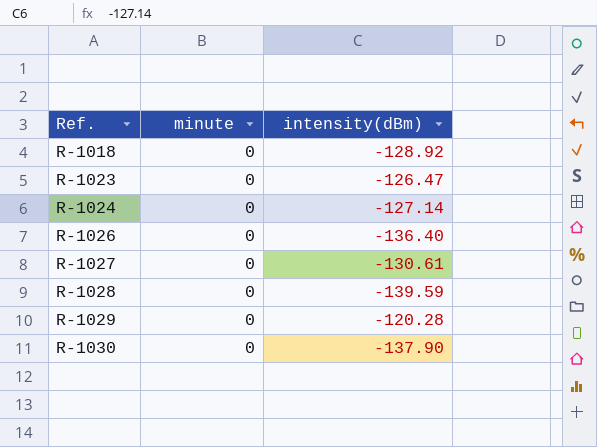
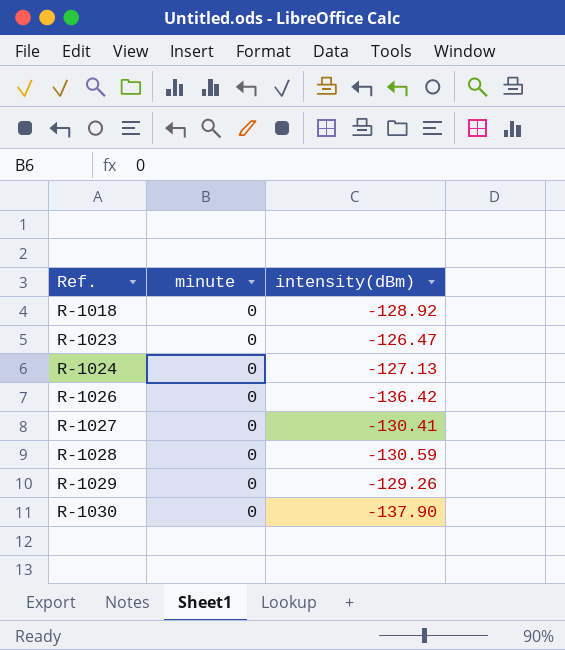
R-1024 | intensity(dBm): -127.14 -> -127.13
R-1026 | intensity(dBm): -136.40 -> -136.42
R-1027 | intensity(dBm): -130.61 -> -130.41
R-1028 | intensity(dBm): -139.59 -> -130.59
R-1029 | intensity(dBm): -120.28 -> -129.26

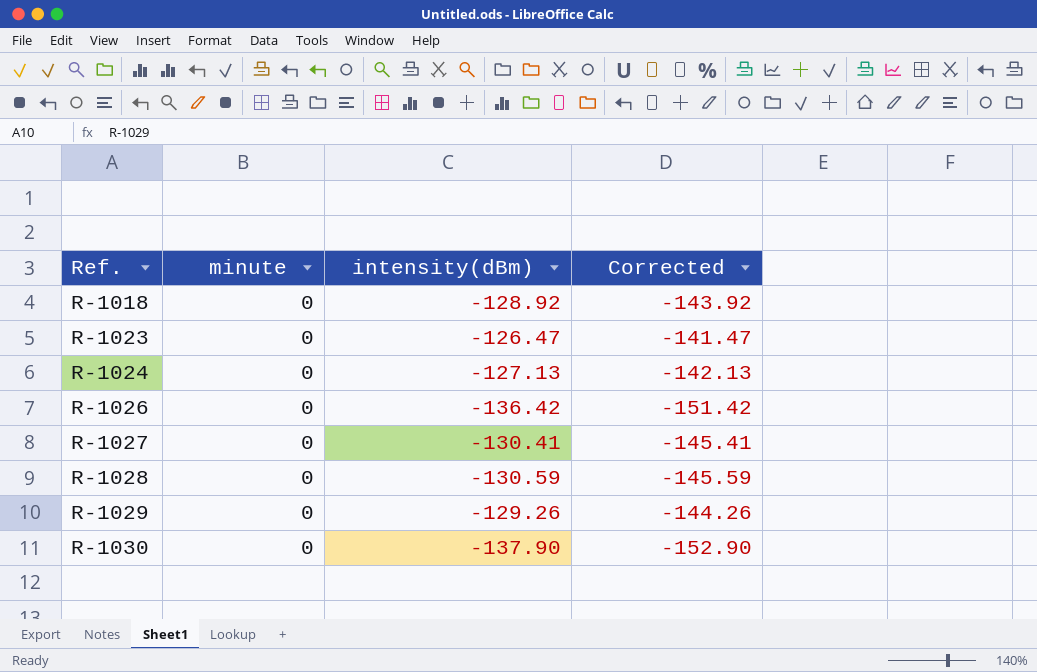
column Corrected | formula: none -> [intensity(dBm)] - 15

